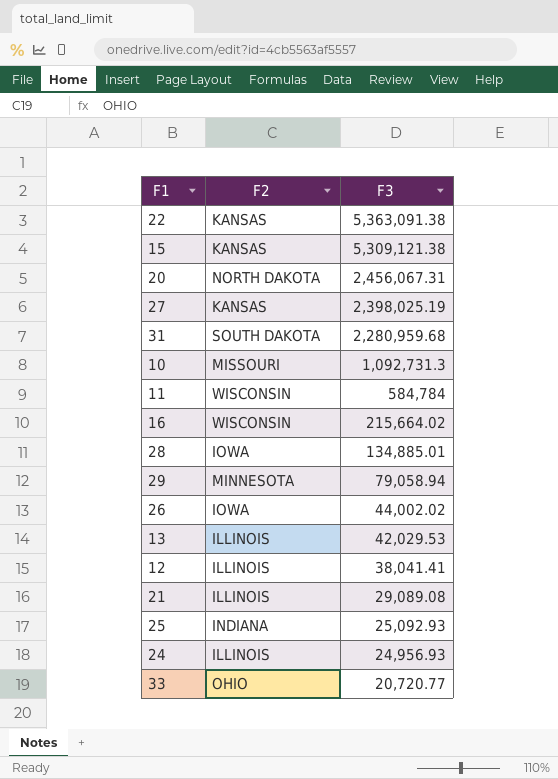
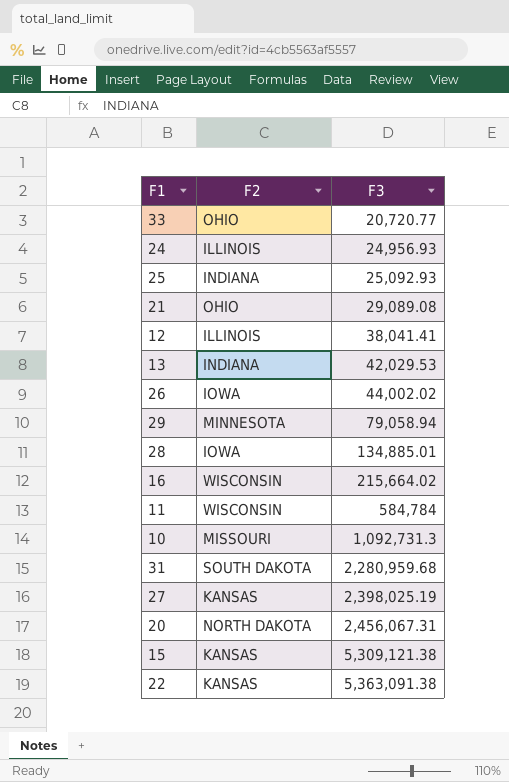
row order: F3 descending -> F3 ascending
21 | F2: ILLINOIS -> OHIO
13 | F2: ILLINOIS -> INDIANA

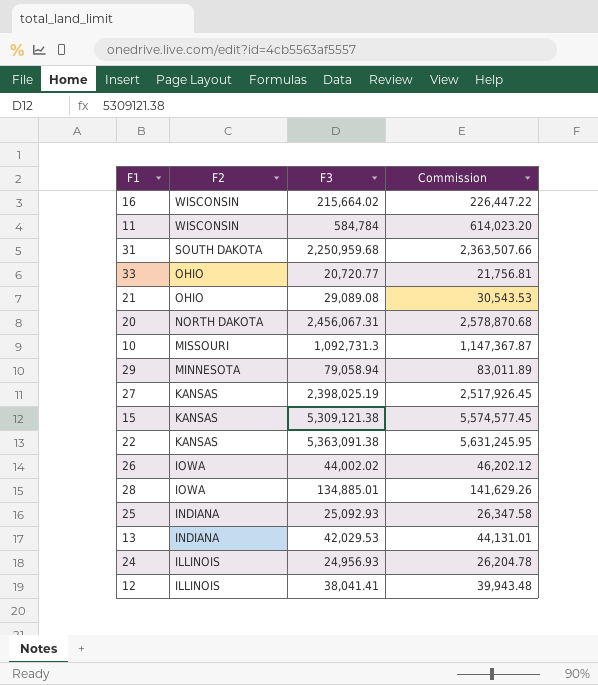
row order: F3 ascending -> F2 descending
column Commission | formula: none -> [F3] * 1.05
31 | F3: 2,280,959.68 -> 2,250,959.68

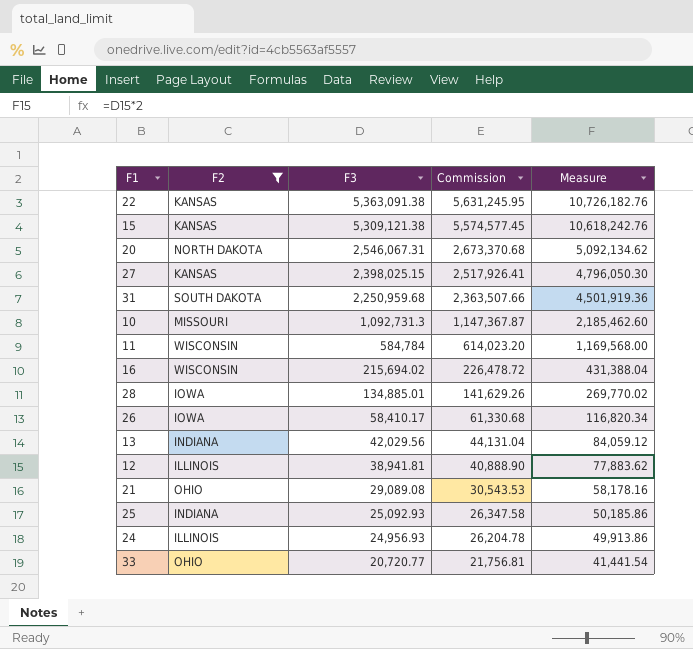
filter: none -> F2 != MINNESOTA
row order: F2 descending -> F3 descending
column Measure | formula: none -> [F3] * 2
20 | F3: 2,456,067.31 -> 2,546,067.31
20 | Commission: 2,578,870.68 -> 2,673,370.68
27 | F3: 2,398,025.19 -> 2,398,025.15
27 | Commission: 2,517,926.45 -> 2,517,926.41
16 | F3: 215,664.02 -> 215,694.02
16 | Commission: 226,447.22 -> 226,478.72
26 | F3: 44,002.02 -> 58,410.17
26 | Commission: 46,202.12 -> 61,330.68
13 | F3: 42,029.53 -> 42,029.56
13 | Commission: 44,131.01 -> 44,131.04
12 | F3: 38,041.41 -> 38,941.81
12 | Commission: 39,943.48 -> 40,888.90

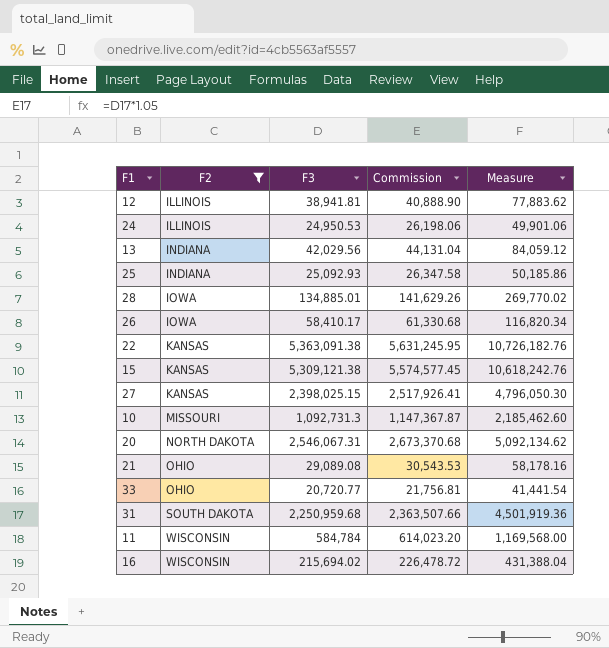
row order: F3 descending -> F2 ascending
24 | F3: 24,956.93 -> 24,950.53
24 | Commission: 26,204.78 -> 26,198.06
24 | Measure: 49,913.86 -> 49,901.06

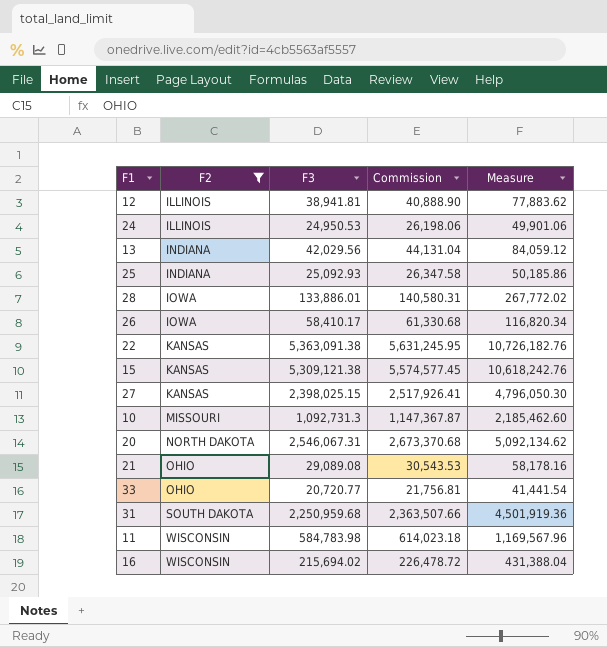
28 | F3: 134,885.01 -> 133,886.01
28 | Commission: 141,629.26 -> 140,580.31
28 | Measure: 269,770.02 -> 267,772.02
11 | F3: 584,784 -> 584,783.98
11 | Commission: 614,023.20 -> 614,023.18
11 | Measure: 1,169,568.00 -> 1,169,567.96

